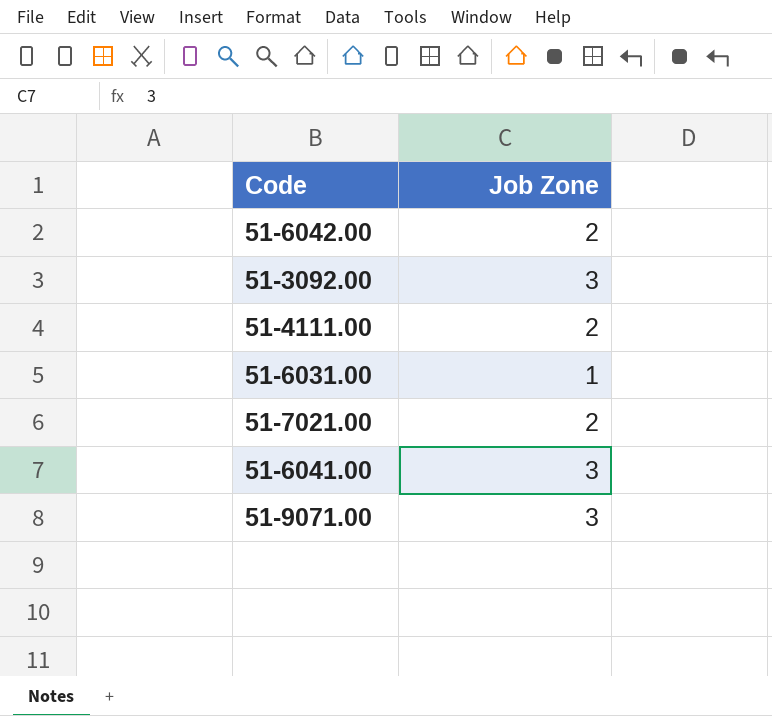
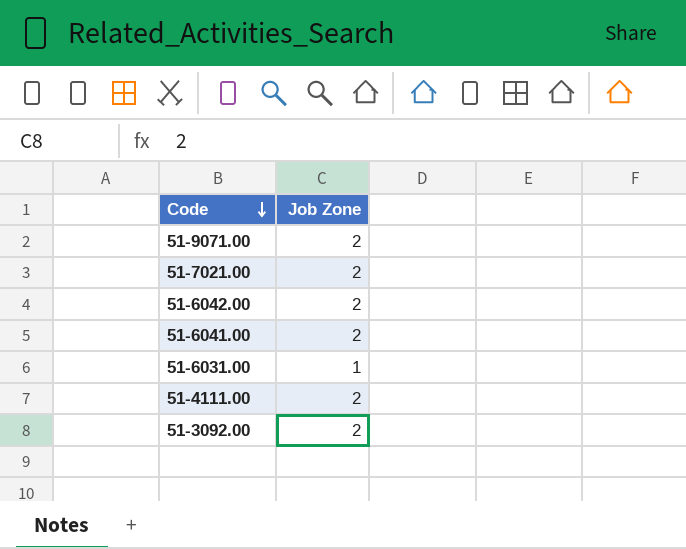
row order: none -> Code descending
51-9071.00 | Job Zone: 3 -> 2
51-6041.00 | Job Zone: 3 -> 2
51-3092.00 | Job Zone: 3 -> 2

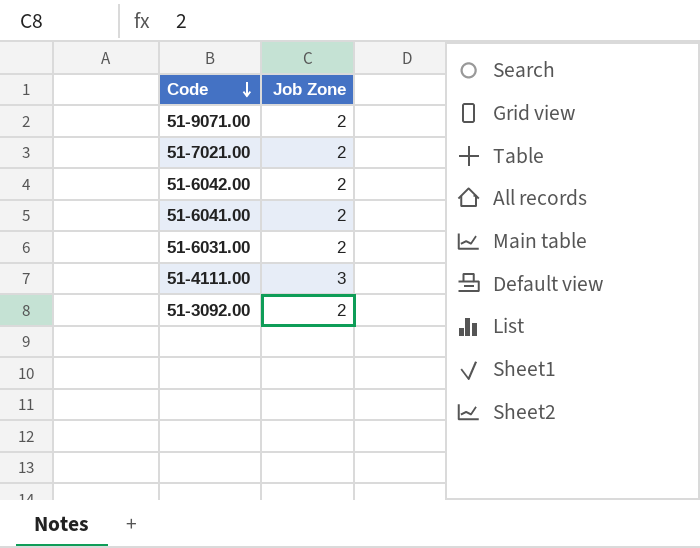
51-6031.00 | Job Zone: 1 -> 2
51-4111.00 | Job Zone: 2 -> 3

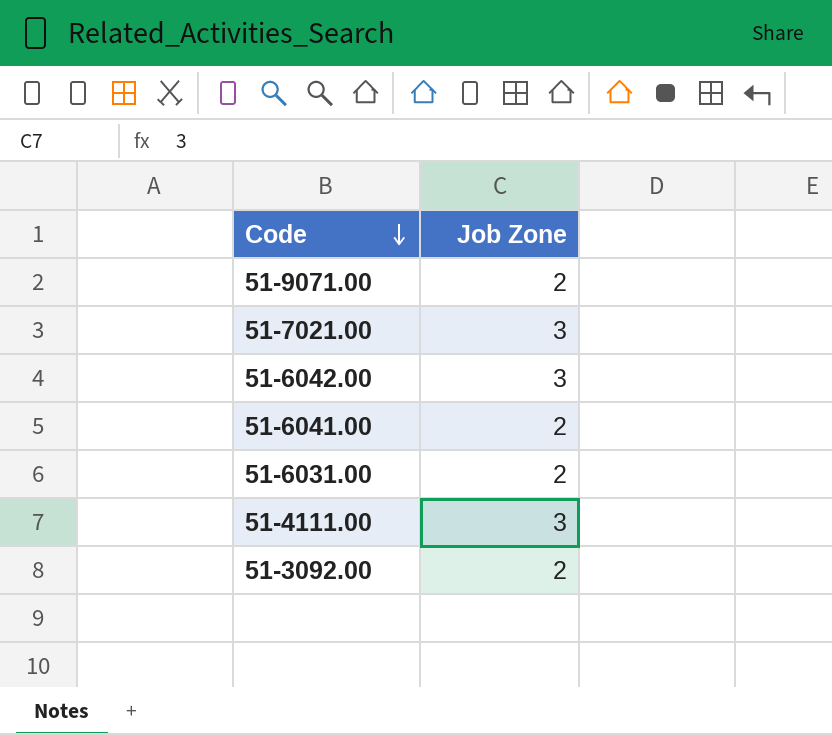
51-7021.00 | Job Zone: 2 -> 3
51-6042.00 | Job Zone: 2 -> 3

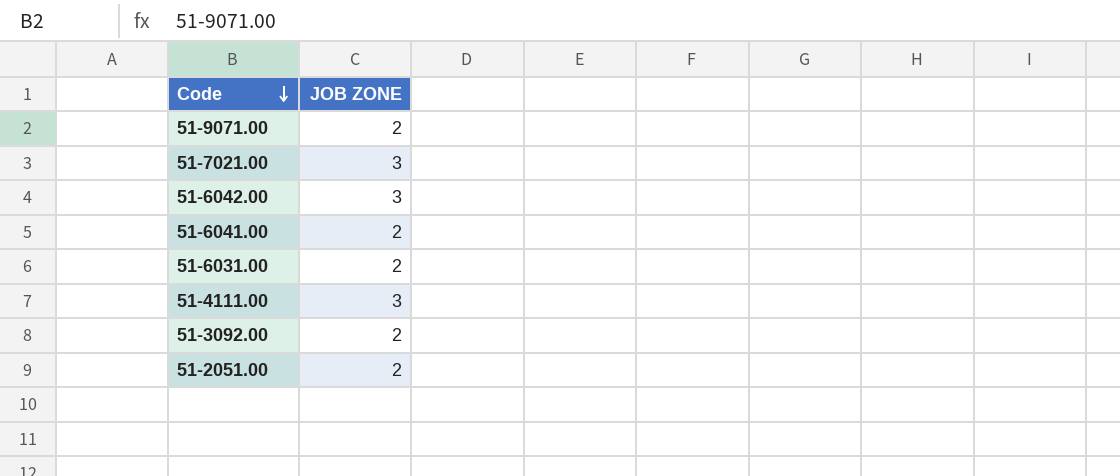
column name: Job Zone -> JOB ZONE
row 51-2051.00: none -> 2

